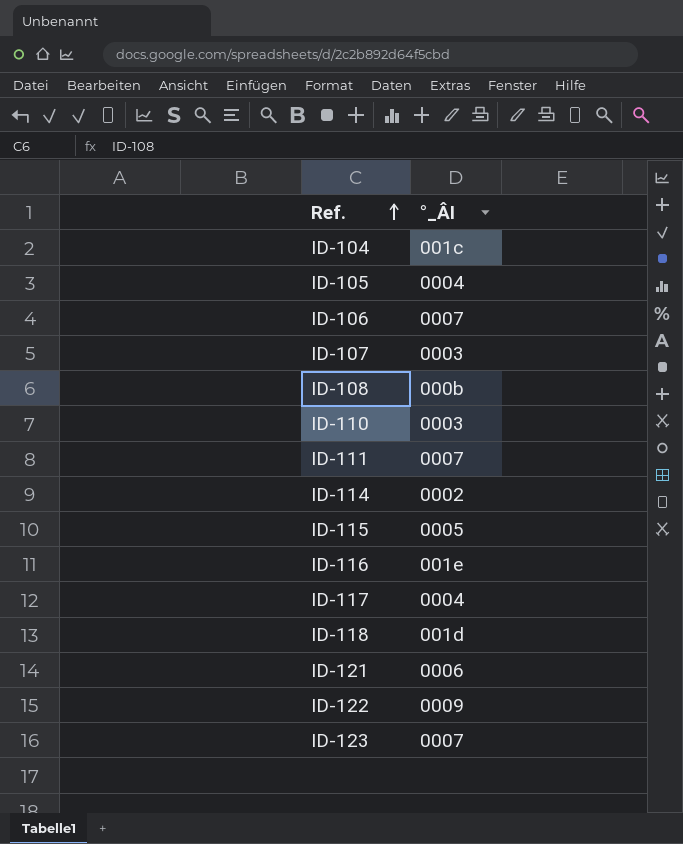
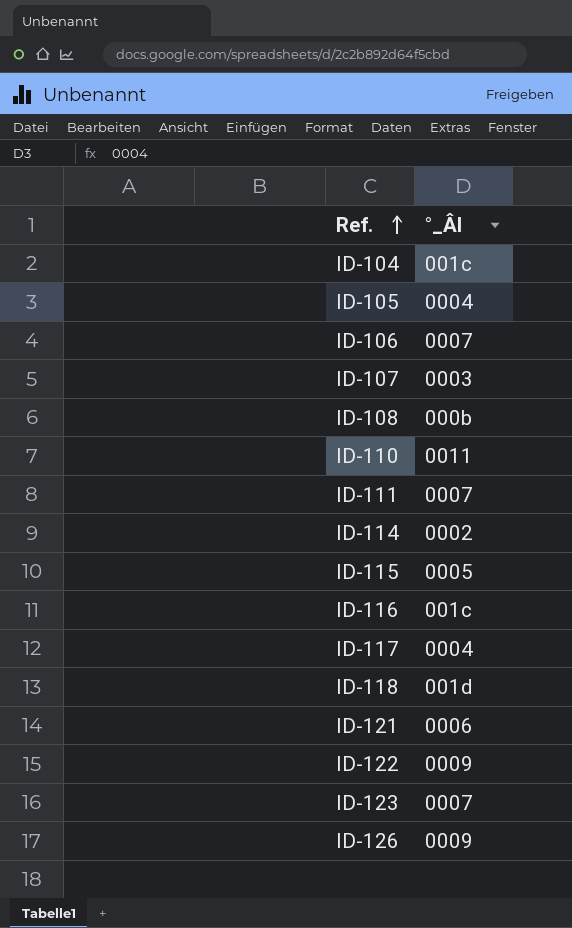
ID-110 | °_ÂI: 0003 -> 0011
ID-116 | °_ÂI: 001e -> 001c
row ID-126: none -> 0009

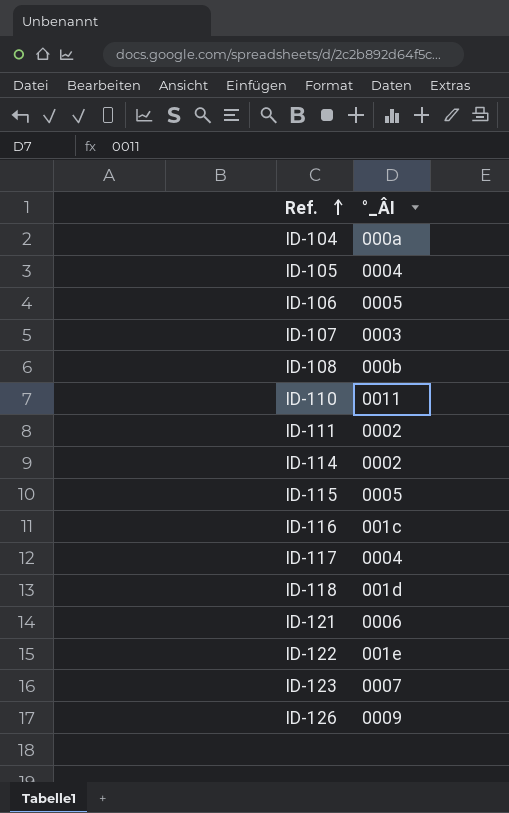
ID-104 | °_ÂI: 001c -> 000a
ID-106 | °_ÂI: 0007 -> 0005
ID-111 | °_ÂI: 0007 -> 0002
ID-122 | °_ÂI: 0009 -> 001e

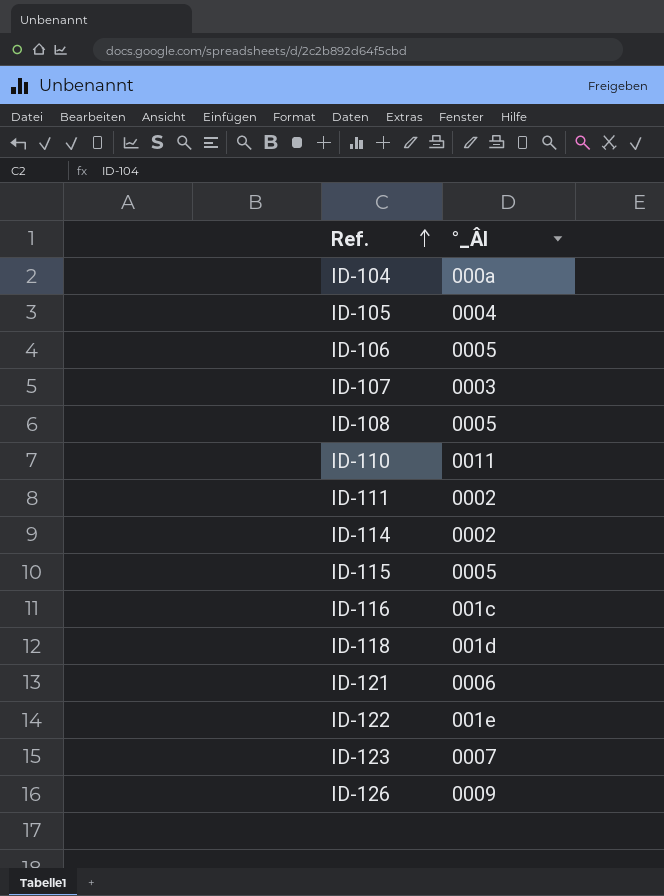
row ID-117: 0004 -> none
ID-108 | °_ÂI: 000b -> 0005

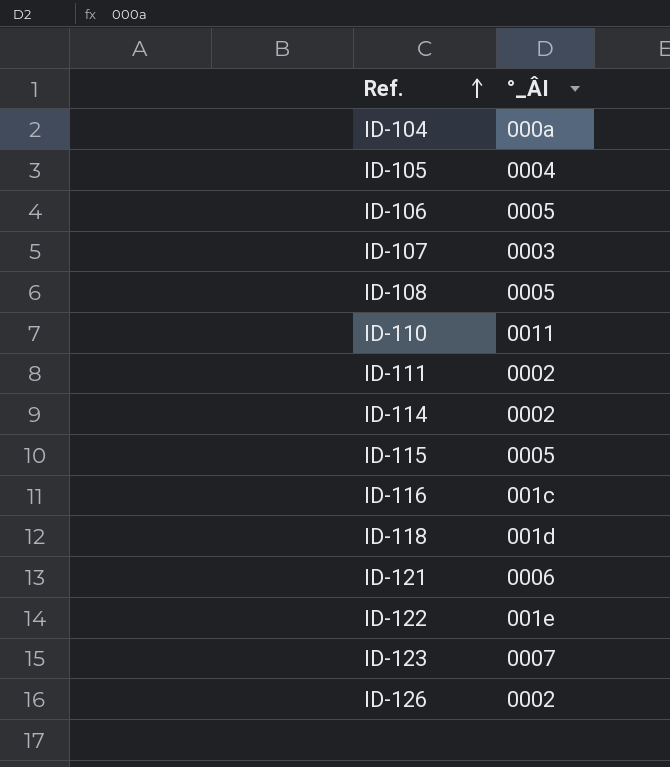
ID-126 | °_ÂI: 0009 -> 0002

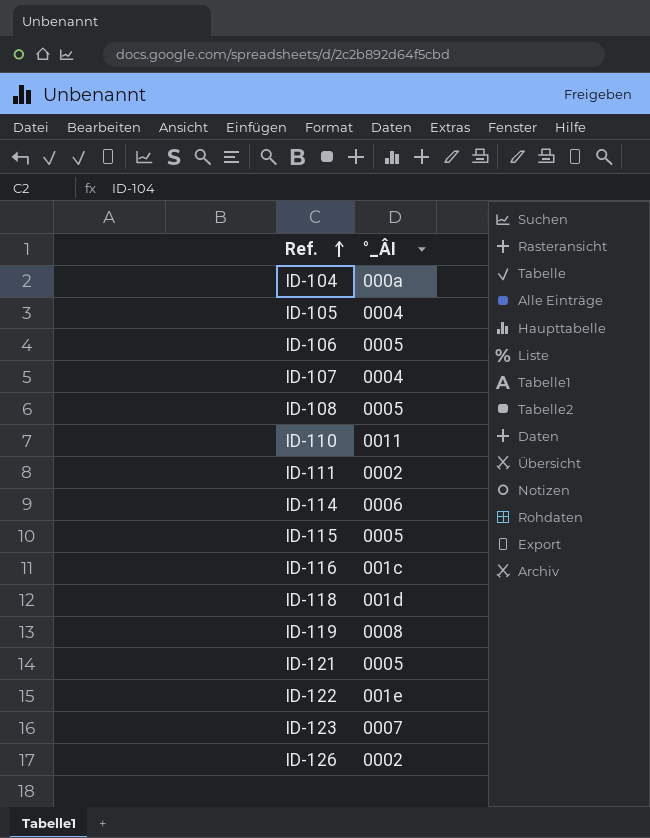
ID-107 | °_ÂI: 0003 -> 0004
ID-114 | °_ÂI: 0002 -> 0006
row ID-119: none -> 0008
ID-121 | °_ÂI: 0006 -> 0005

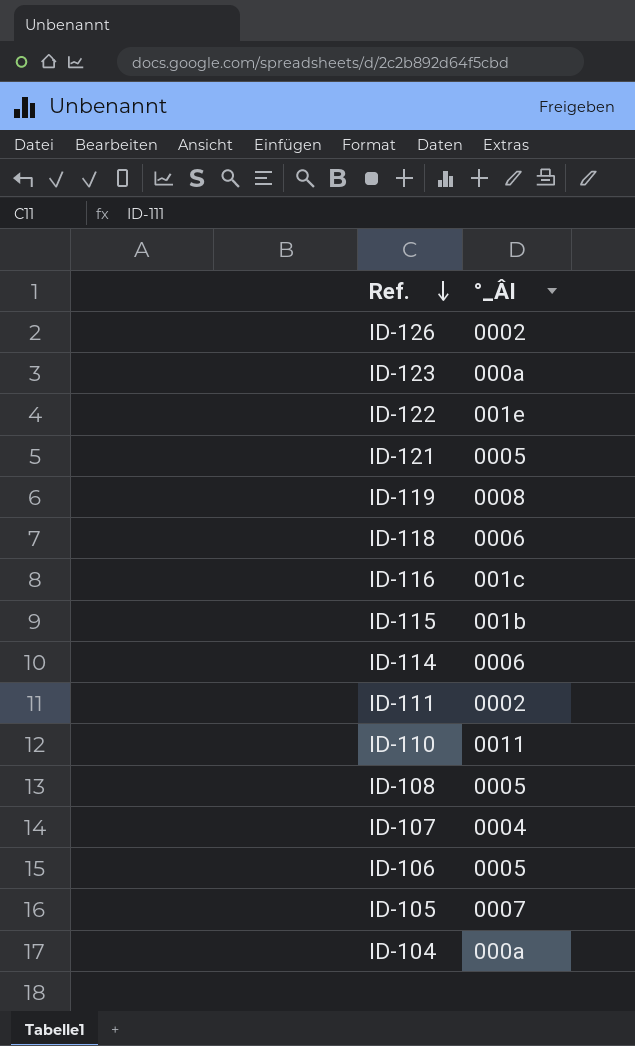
row order: Ref. ascending -> Ref. descending
ID-123 | °_ÂI: 0007 -> 000a
ID-118 | °_ÂI: 001d -> 0006
ID-115 | °_ÂI: 0005 -> 001b
ID-105 | °_ÂI: 0004 -> 0007

